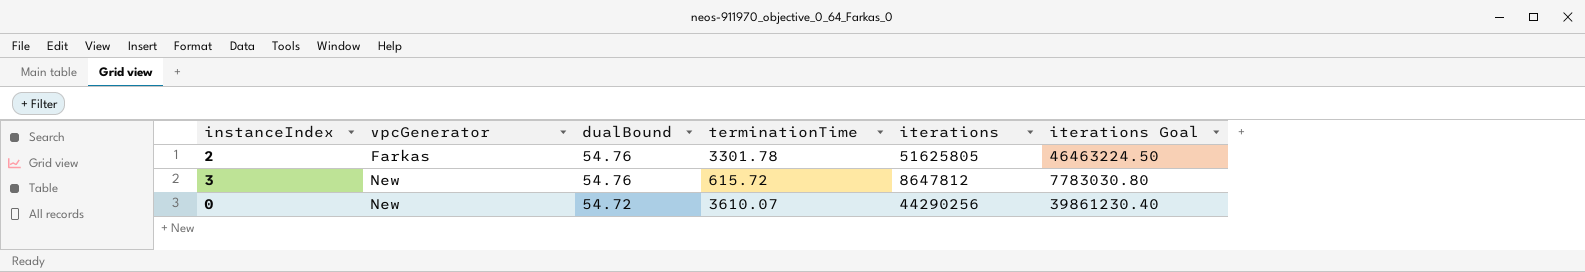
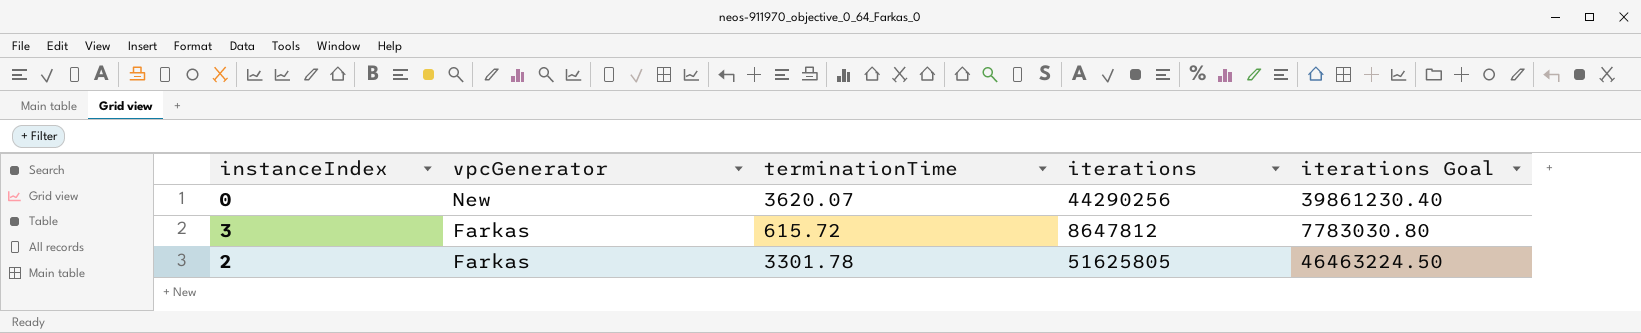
row order: vpcGenerator ascending -> vpcGenerator descending
column dualBound | position: 3 -> none
0 | terminationTime: 3610.07 -> 3620.07
3 | vpcGenerator: New -> Farkas

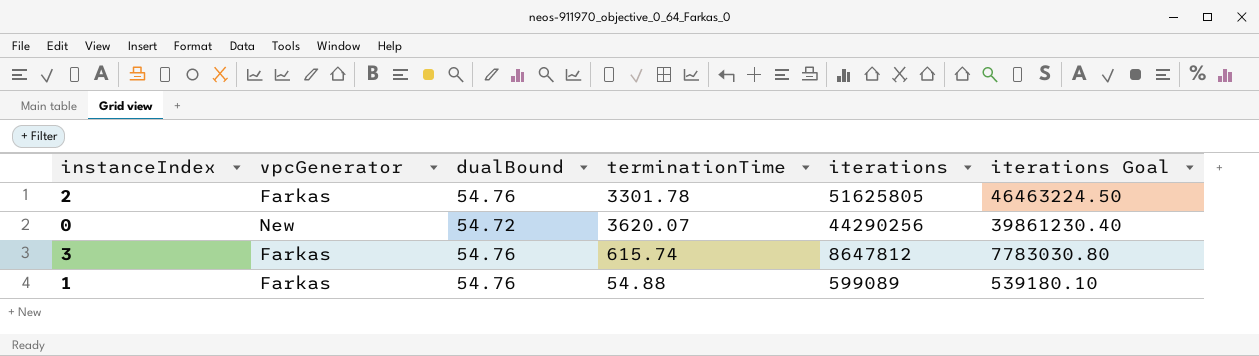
row order: vpcGenerator descending -> iterations descending
column dualBound | position: none -> 3
3 | terminationTime: 615.72 -> 615.74
row 1: none -> Farkas | 54.76 | 54.88 | 599089 | 539180.10

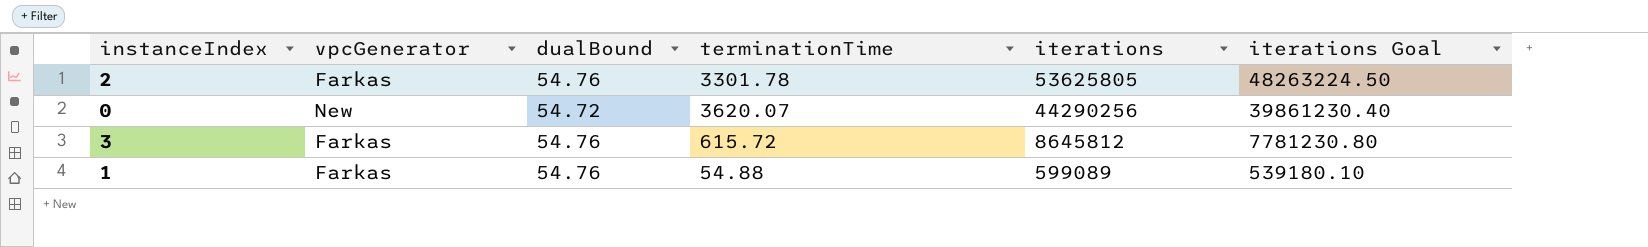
2 | iterations: 51625805 -> 53625805
2 | iterations Goal: 46463224.50 -> 48263224.50
3 | terminationTime: 615.74 -> 615.72
3 | iterations: 8647812 -> 8645812
3 | iterations Goal: 7783030.80 -> 7781230.80

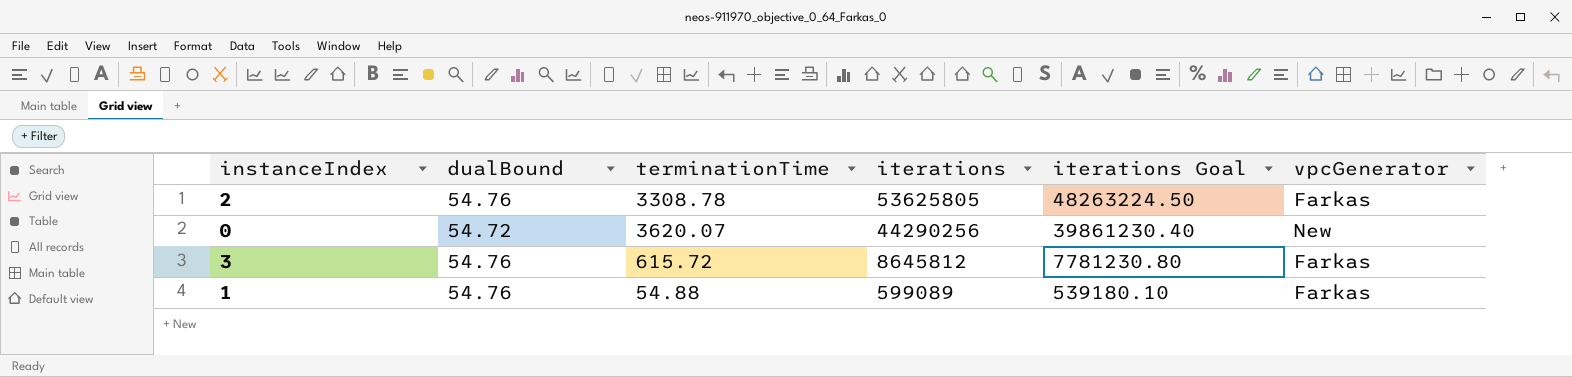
column vpcGenerator | position: 2 -> 6
2 | terminationTime: 3301.78 -> 3308.78

